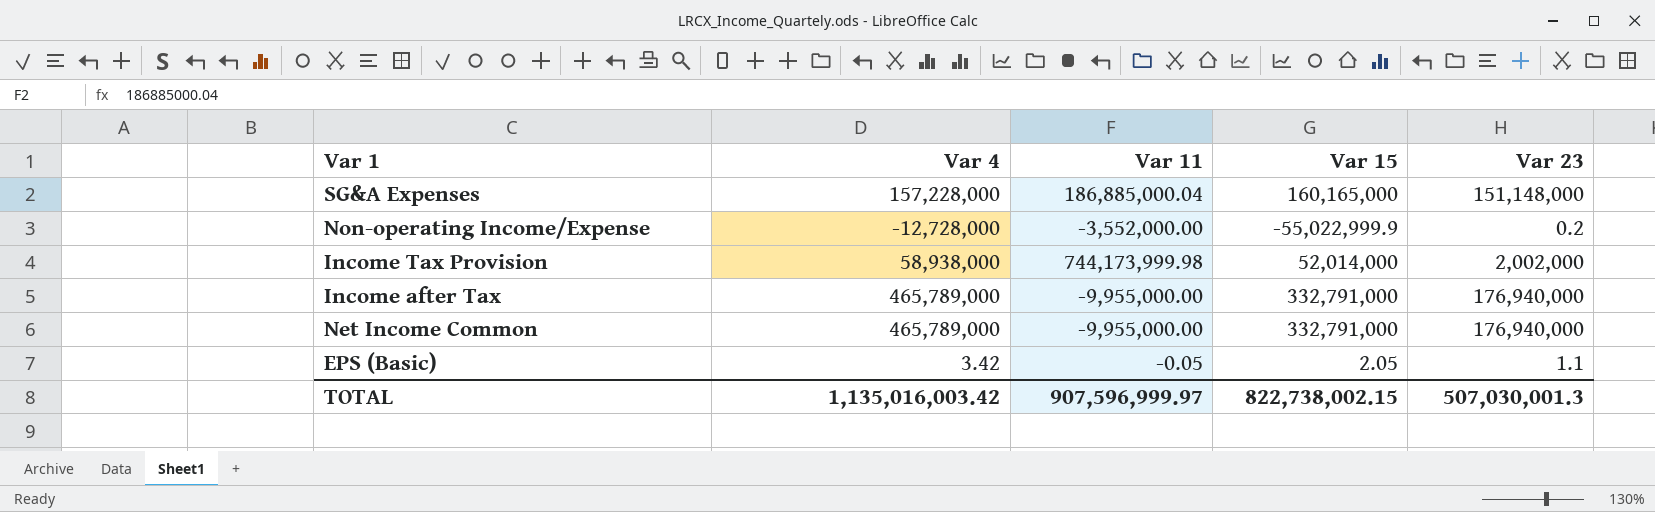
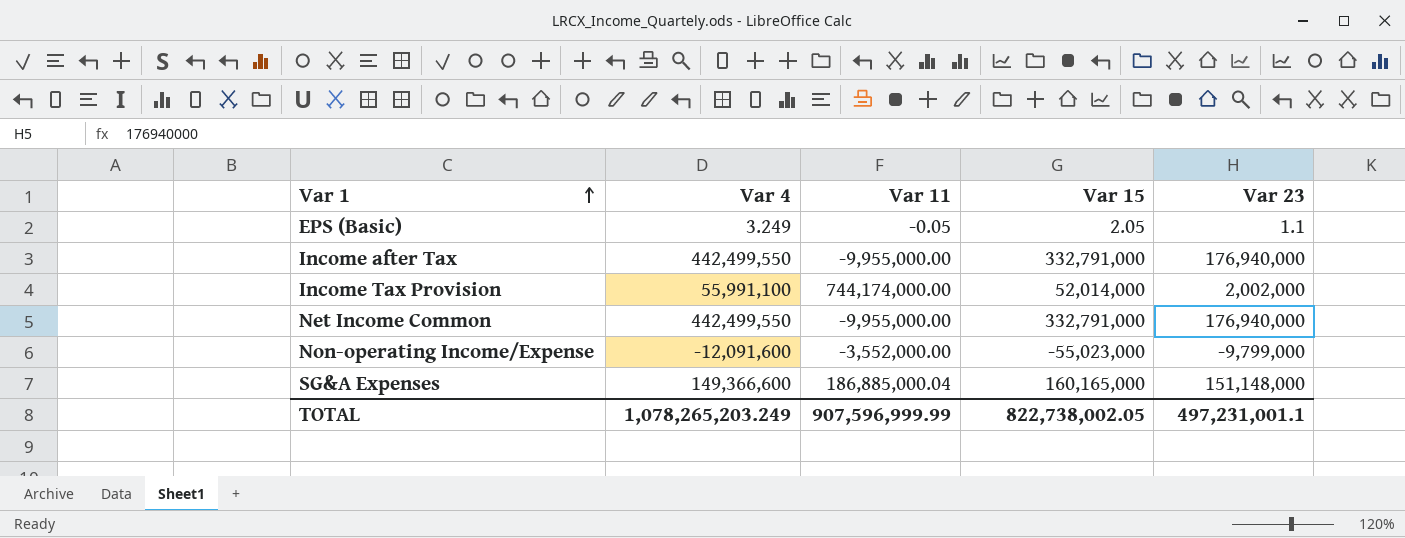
row order: none -> Var 1 ascending
EPS (Basic) | Var 4: 3.42 -> 3.249
Income after Tax | Var 4: 465,789,000 -> 442,499,550
Income Tax Provision | Var 4: 58,938,000 -> 55,991,100
Income Tax Provision | Var 11: 744,173,999.98 -> 744,174,000.00
Net Income Common | Var 4: 465,789,000 -> 442,499,550
Non-operating Income/Expense | Var 4: -12,728,000 -> -12,091,600
Non-operating Income/Expense | Var 15: -55,022,999.9 -> -55,023,000
Non-operating Income/Expense | Var 23: 0.2 -> -9,799,000
SG&A Expenses | Var 4: 157,228,000 -> 149,366,600
TOTAL | Var 4: 1,135,016,003.42 -> 1,078,265,203.249
TOTAL | Var 11: 907,596,999.97 -> 907,596,999.99
TOTAL | Var 15: 822,738,002.15 -> 822,738,002.05
TOTAL | Var 23: 507,030,001.3 -> 497,231,001.1

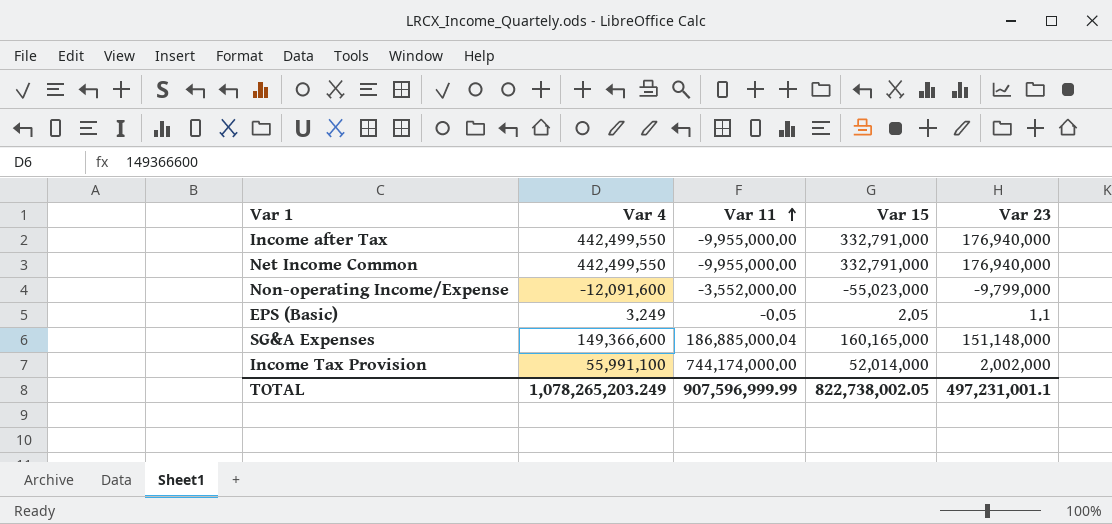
row order: Var 1 ascending -> Var 11 ascending

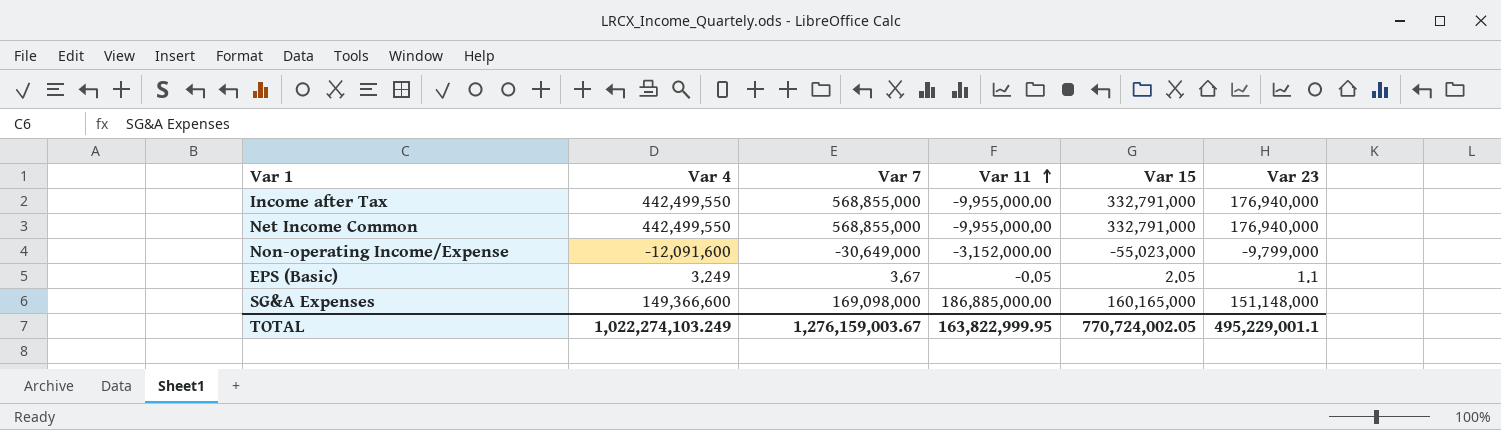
column Var 7 | position: none -> 3
row Income Tax Provision: 55,991,100 | 744,174,000.00 | 52,014,000 | 2,002,000 -> none
Non-operating Income/Expense | Var 11: -3,552,000.00 -> -3,152,000.00
SG&A Expenses | Var 11: 186,885,000.04 -> 186,885,000.00
TOTAL | Var 4: 1,078,265,203.249 -> 1,022,274,103.249
TOTAL | Var 11: 907,596,999.99 -> 163,822,999.95
TOTAL | Var 15: 822,738,002.05 -> 770,724,002.05
TOTAL | Var 23: 497,231,001.1 -> 495,229,001.1

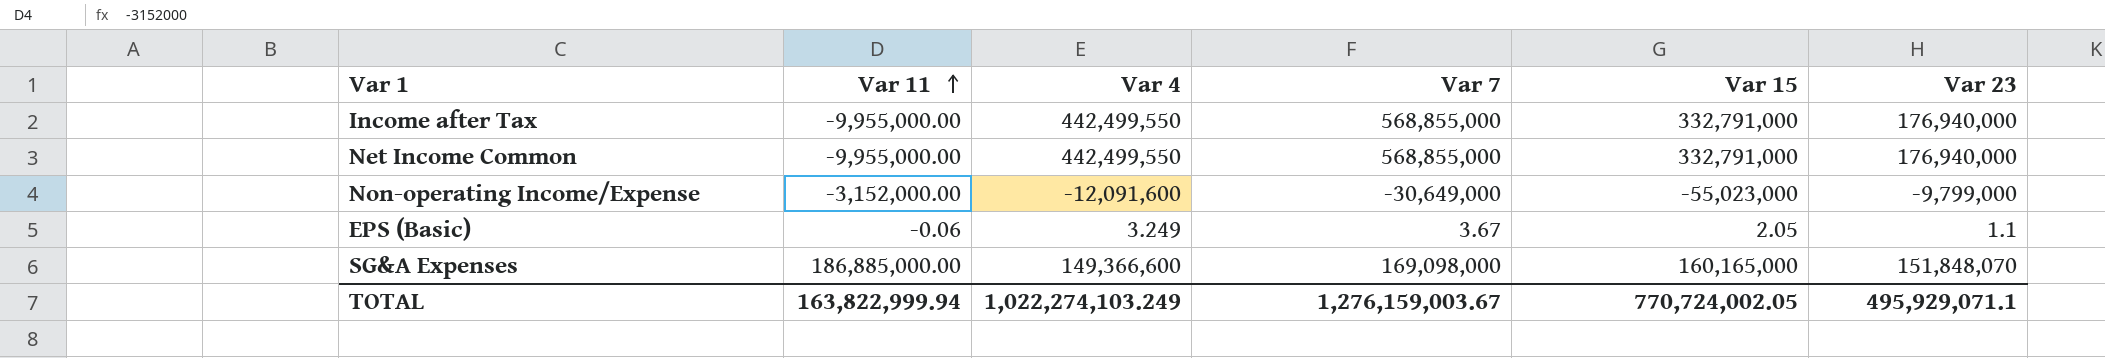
column Var 11 | position: 4 -> 2
EPS (Basic) | Var 11: -0.05 -> -0.06
SG&A Expenses | Var 23: 151,148,000 -> 151,848,070
TOTAL | Var 11: 163,822,999.95 -> 163,822,999.94
TOTAL | Var 23: 495,229,001.1 -> 495,929,071.1

